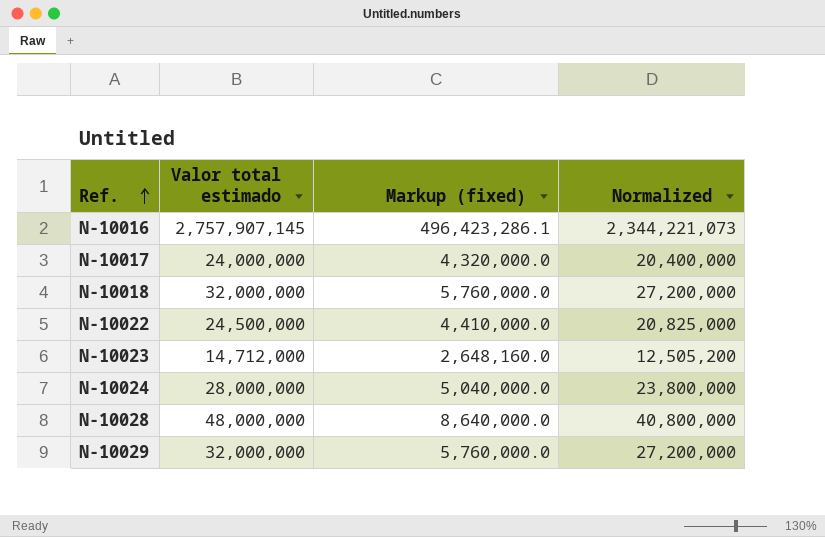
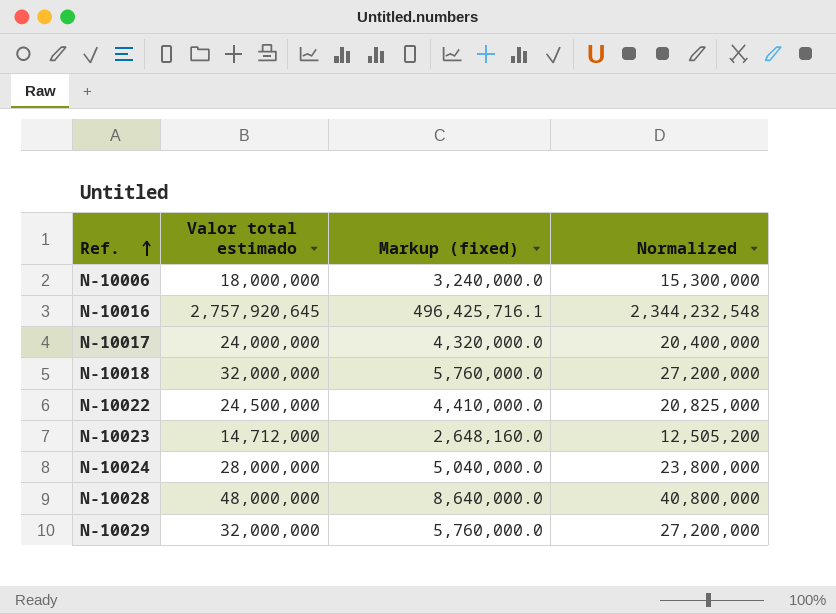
row N-10006: none -> 18,000,000 | 3,240,000.0 | 15,300,000
N-10016 | Valor total estimado: 2,757,907,145 -> 2,757,920,645
N-10016 | Markup (fixed): 496,423,286.1 -> 496,425,716.1
N-10016 | Normalized: 2,344,221,073 -> 2,344,232,548

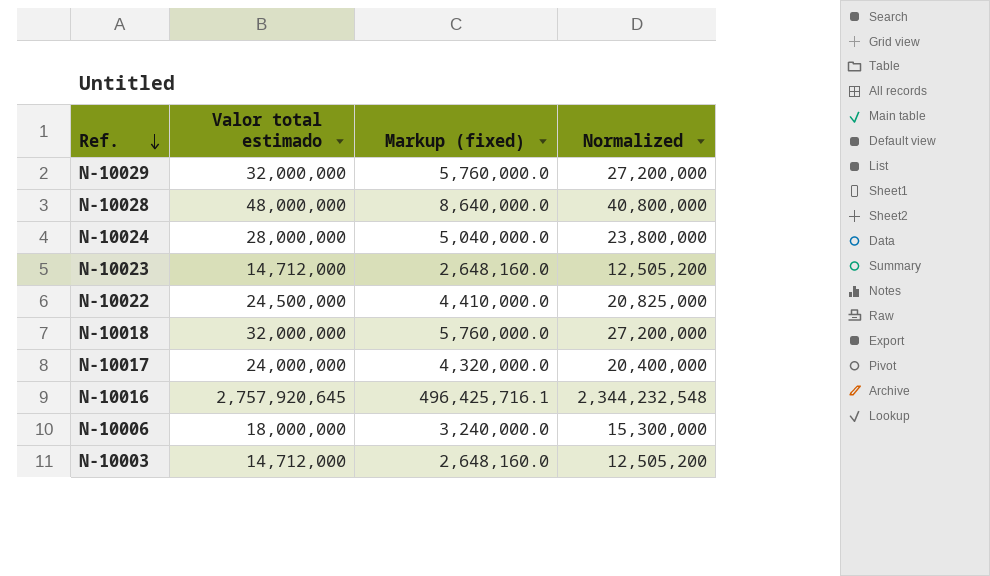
row order: Ref. ascending -> Ref. descending
row N-10003: none -> 14,712,000 | 2,648,160.0 | 12,505,200

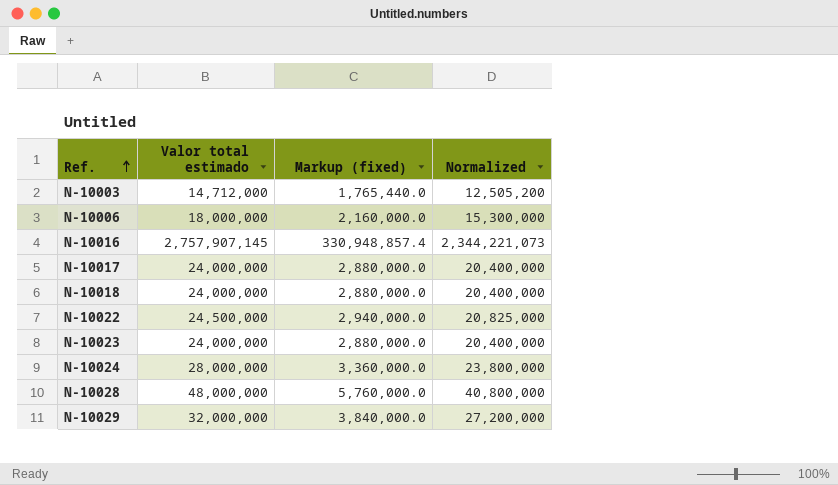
row order: Ref. descending -> Ref. ascending
column Markup (fixed) | formula: [Valor total estimado] * 0.18 -> [Valor total estimado] * 0.12
N-10016 | Valor total estimado: 2,757,920,645 -> 2,757,907,145
N-10016 | Normalized: 2,344,232,548 -> 2,344,221,073
N-10018 | Valor total estimado: 32,000,000 -> 24,000,000
N-10018 | Normalized: 27,200,000 -> 20,400,000
N-10023 | Valor total estimado: 14,712,000 -> 24,000,000
N-10023 | Normalized: 12,505,200 -> 20,400,000

